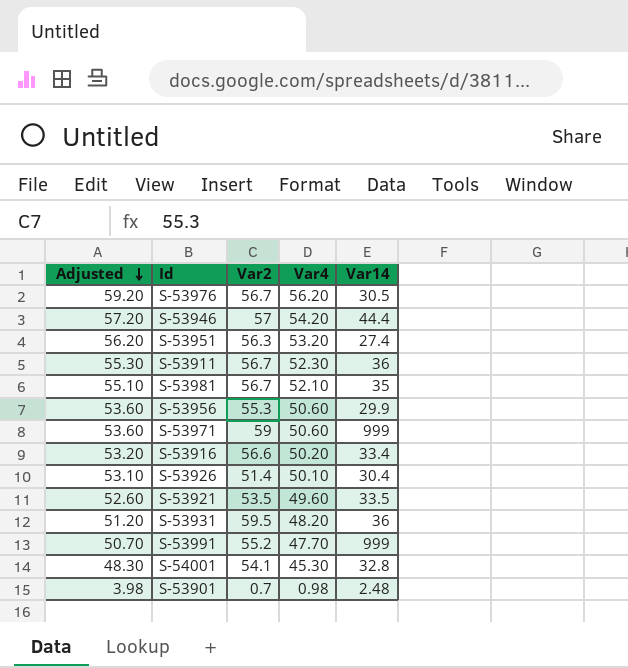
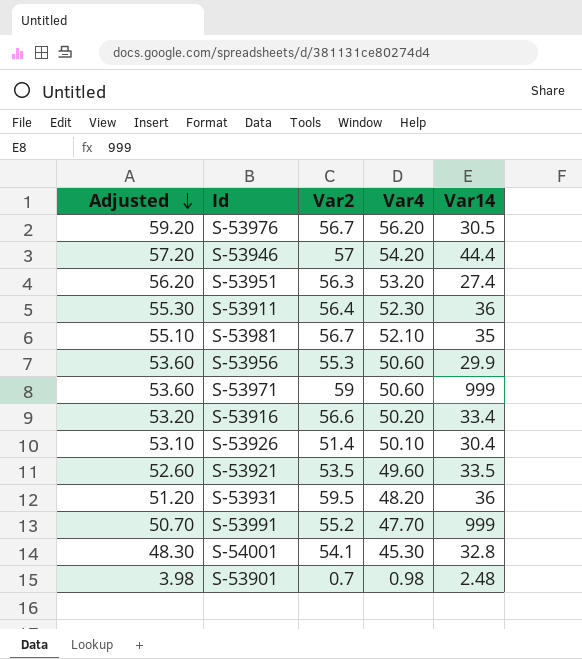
S-53911 | Var2: 56.7 -> 56.4

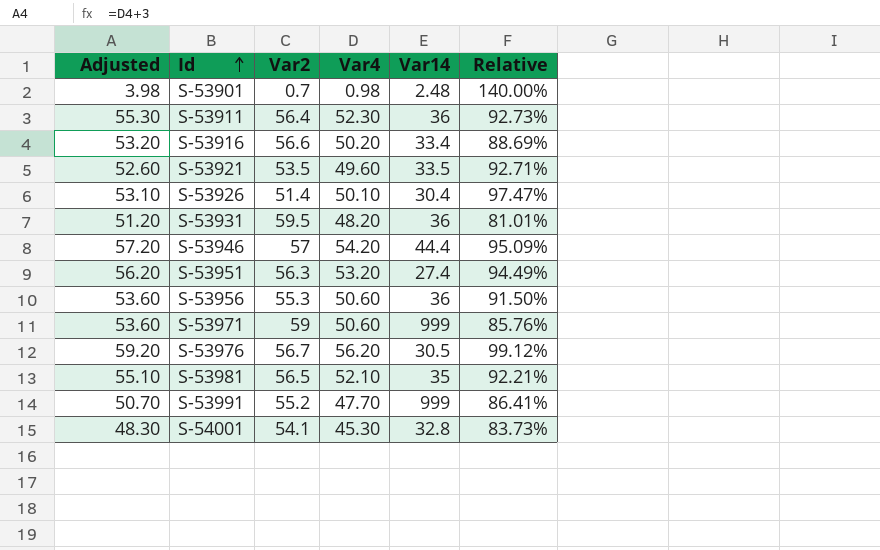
row order: Adjusted descending -> Id ascending
column Relative | formula: none -> [Var4] / [Var2]
S-53956 | Var14: 29.9 -> 36
S-53981 | Var2: 56.7 -> 56.5

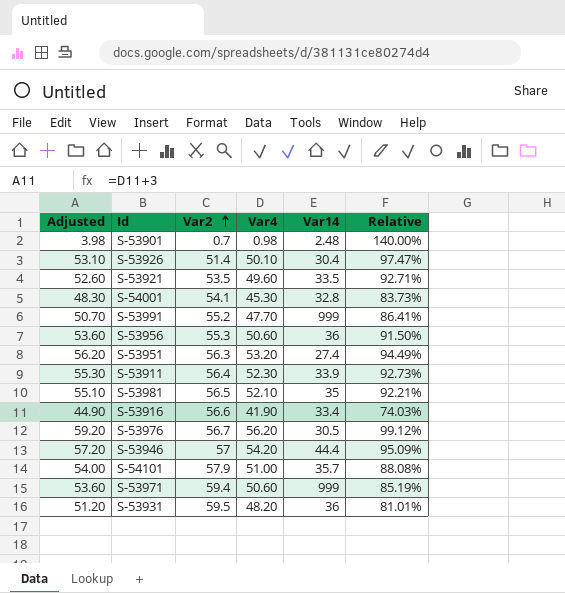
row order: Id ascending -> Var2 ascending
S-53911 | Var14: 36 -> 33.9
S-53916 | Adjusted: 53.20 -> 44.90
S-53916 | Var4: 50.20 -> 41.90
S-53916 | Relative: 88.69% -> 74.03%
row S-54101: none -> 54.00 | 57.9 | 51.00 | 35.7 | 88.08%
S-53971 | Var2: 59 -> 59.4
S-53971 | Relative: 85.76% -> 85.19%

